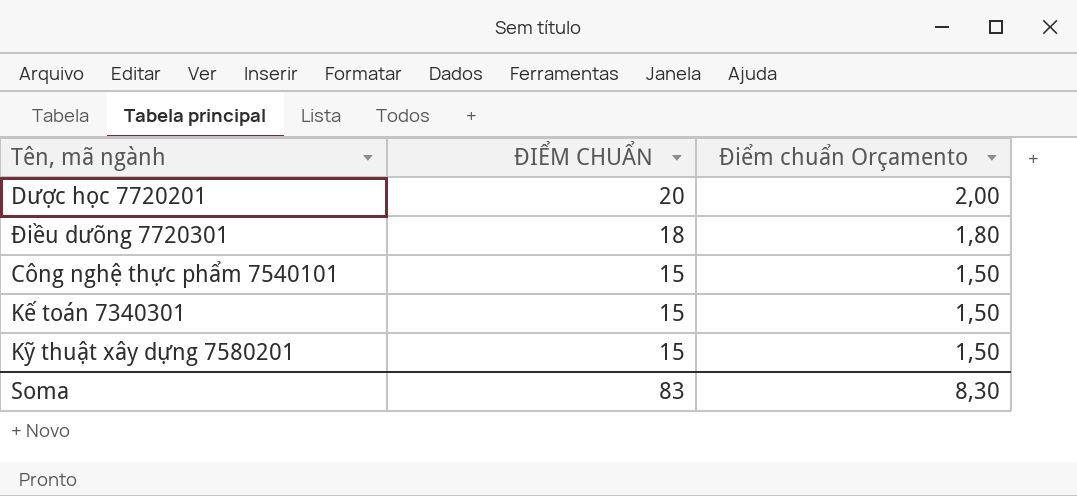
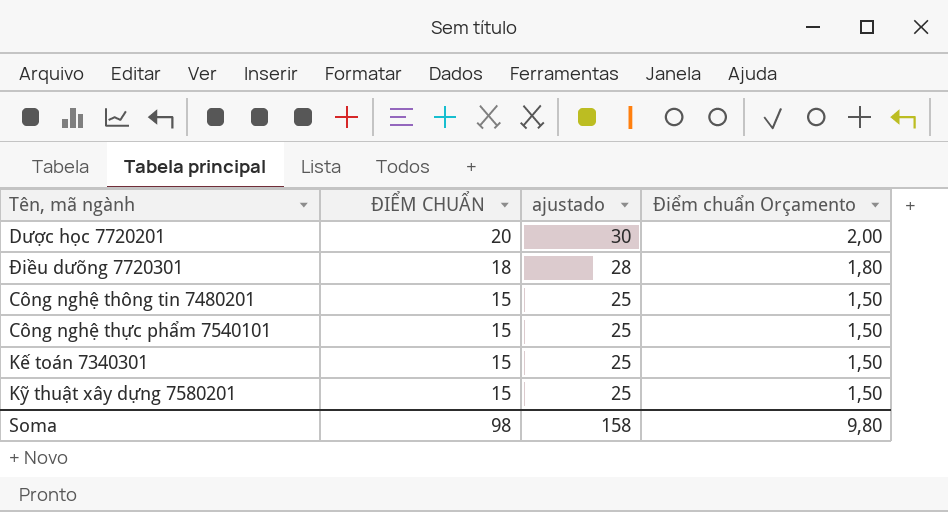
column ajustado | formula: none -> [ĐIỂM CHUẨN] + 10
row Công nghệ thông tin 7480201: none -> 15 | 25 | 1,50
Soma | ĐIỂM CHUẨN: 83 -> 98
Soma | Điểm chuẩn Orçamento: 8,30 -> 9,80

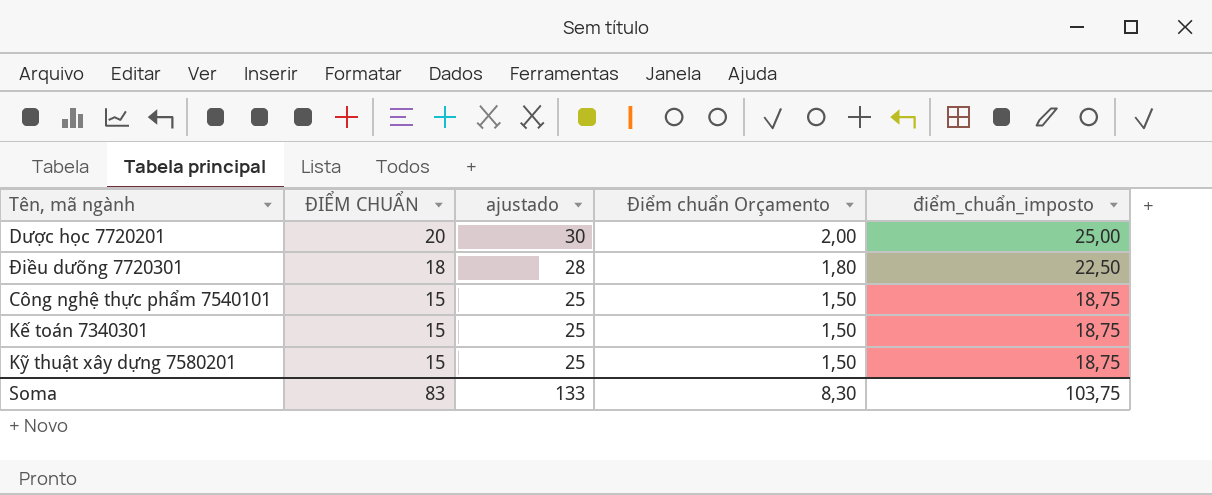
column điểm_chuẩn_imposto | formula: none -> [ĐIỂM CHUẨN] * 1,25
row Công nghệ thông tin 7480201: 15 | 25 | 1,50 -> none
Soma | ĐIỂM CHUẨN: 98 -> 83
Soma | ajustado: 158 -> 133
Soma | Điểm chuẩn Orçamento: 9,80 -> 8,30

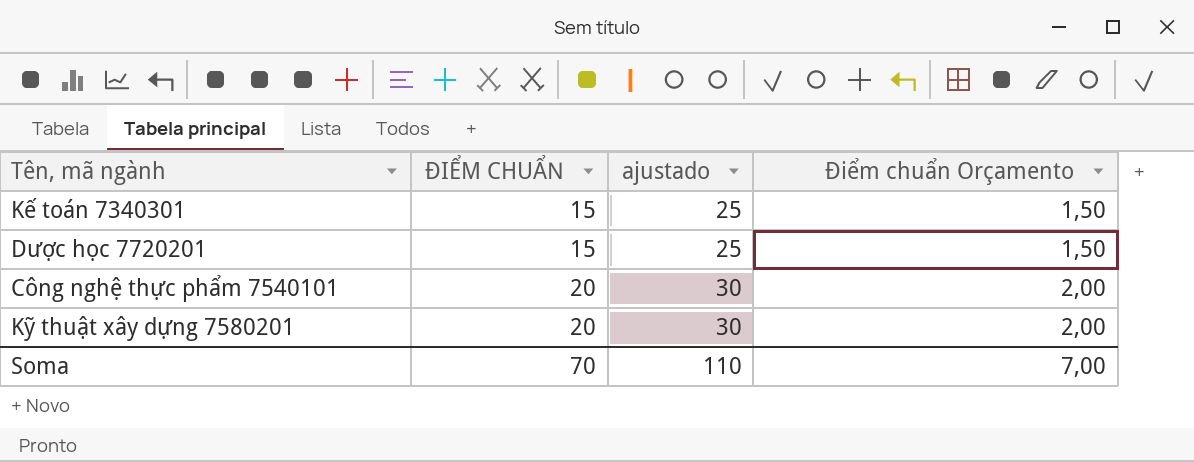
row order: ĐIỂM CHUẨN descending -> ĐIỂM CHUẨN ascending
column điểm_chuẩn_imposto | formula: [ĐIỂM CHUẨN] * 1,25 -> none
row Điều dưỡng 7720301: 18 | 28 | 1,80 | 22,50 -> none
Dược học 7720201 | ĐIỂM CHUẨN: 20 -> 15
Dược học 7720201 | ajustado: 30 -> 25
Dược học 7720201 | Điểm chuẩn Orçamento: 2,00 -> 1,50
Công nghệ thực phẩm 7540101 | ĐIỂM CHUẨN: 15 -> 20
Công nghệ thực phẩm 7540101 | ajustado: 25 -> 30
Công nghệ thực phẩm 7540101 | Điểm chuẩn Orçamento: 1,50 -> 2,00
Kỹ thuật xây dựng 7580201 | ĐIỂM CHUẨN: 15 -> 20
Kỹ thuật xây dựng 7580201 | ajustado: 25 -> 30
Kỹ thuật xây dựng 7580201 | Điểm chuẩn Orçamento: 1,50 -> 2,00
Soma | ĐIỂM CHUẨN: 83 -> 70
Soma | ajustado: 133 -> 110
Soma | Điểm chuẩn Orçamento: 8,30 -> 7,00

